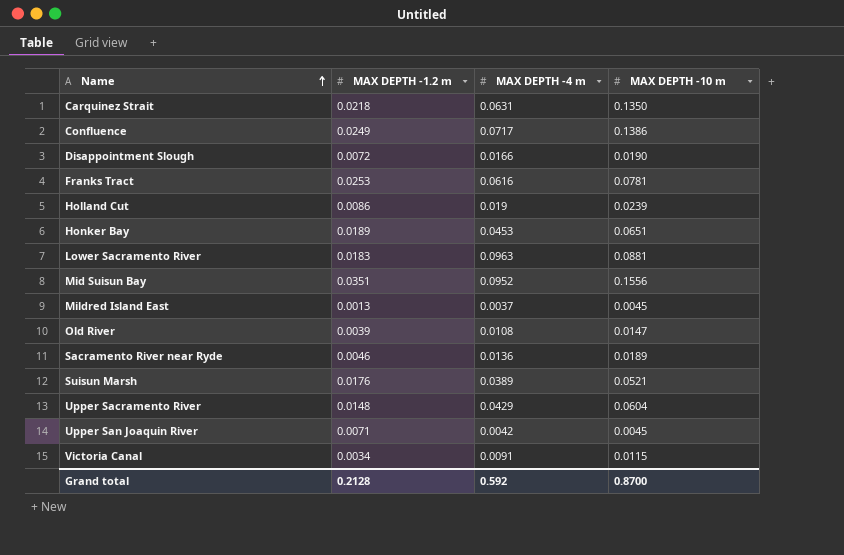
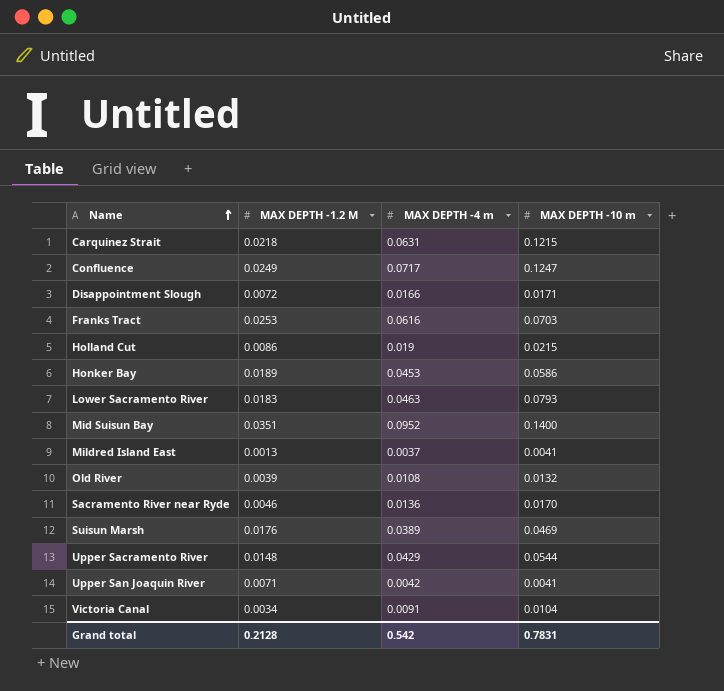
column name: MAX DEPTH -1.2 m -> MAX DEPTH -1.2 M
Carquinez Strait | MAX DEPTH -10 m: 0.1350 -> 0.1215
Confluence | MAX DEPTH -10 m: 0.1386 -> 0.1247
Disappointment Slough | MAX DEPTH -10 m: 0.0190 -> 0.0171
Franks Tract | MAX DEPTH -10 m: 0.0781 -> 0.0703
Holland Cut | MAX DEPTH -10 m: 0.0239 -> 0.0215
Honker Bay | MAX DEPTH -10 m: 0.0651 -> 0.0586
Lower Sacramento River | MAX DEPTH -4 m: 0.0963 -> 0.0463
Lower Sacramento River | MAX DEPTH -10 m: 0.0881 -> 0.0793
Mid Suisun Bay | MAX DEPTH -10 m: 0.1556 -> 0.1400
Mildred Island East | MAX DEPTH -10 m: 0.0045 -> 0.0041
Old River | MAX DEPTH -10 m: 0.0147 -> 0.0132
Sacramento River near Ryde | MAX DEPTH -10 m: 0.0189 -> 0.0170
Suisun Marsh | MAX DEPTH -10 m: 0.0521 -> 0.0469
Upper Sacramento River | MAX DEPTH -10 m: 0.0604 -> 0.0544
Upper San Joaquin River | MAX DEPTH -10 m: 0.0045 -> 0.0041
Victoria Canal | MAX DEPTH -10 m: 0.0115 -> 0.0104
Grand total | MAX DEPTH -4 m: 0.592 -> 0.542
Grand total | MAX DEPTH -10 m: 0.8700 -> 0.7831

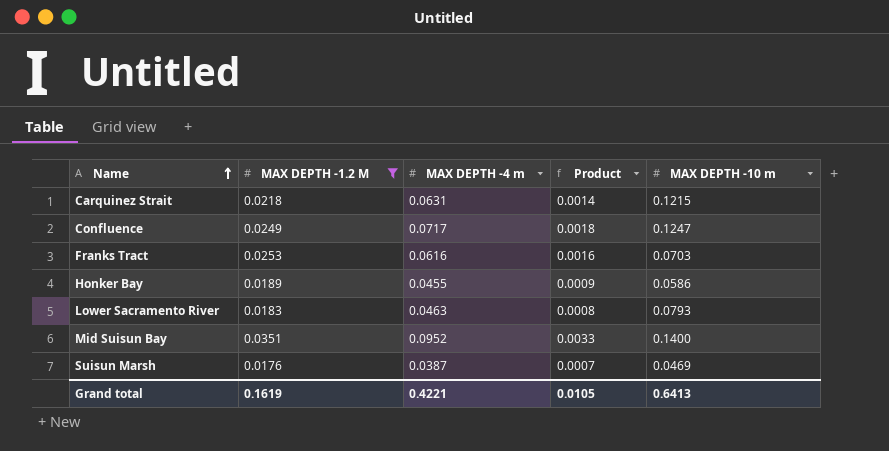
filter: none -> MAX DEPTH -1.2 M >= 0.0176
column Product | formula: none -> [MAX DEPTH -1.2 M] * [MAX DEPTH -4 m]
Honker Bay | MAX DEPTH -4 m: 0.0453 -> 0.0455
Suisun Marsh | MAX DEPTH -4 m: 0.0389 -> 0.0387
Grand total | MAX DEPTH -1.2 M: 0.2128 -> 0.1619
Grand total | MAX DEPTH -4 m: 0.542 -> 0.4221
Grand total | MAX DEPTH -10 m: 0.7831 -> 0.6413

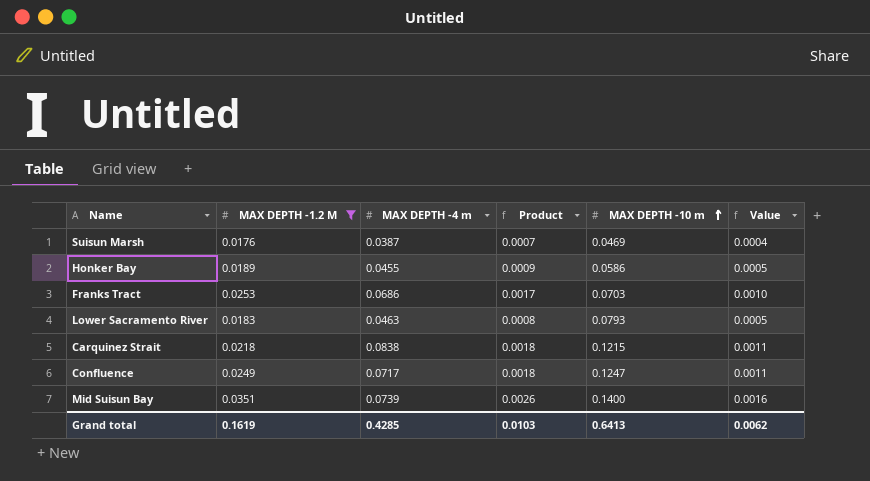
row order: Name ascending -> MAX DEPTH -10 m ascending
column Value | formula: none -> [Product] * 0.6
Franks Tract | MAX DEPTH -4 m: 0.0616 -> 0.0686
Franks Tract | Product: 0.0016 -> 0.0017
Carquinez Strait | MAX DEPTH -4 m: 0.0631 -> 0.0838
Carquinez Strait | Product: 0.0014 -> 0.0018
Mid Suisun Bay | MAX DEPTH -4 m: 0.0952 -> 0.0739
Mid Suisun Bay | Product: 0.0033 -> 0.0026
Grand total | MAX DEPTH -4 m: 0.4221 -> 0.4285
Grand total | Product: 0.0105 -> 0.0103

